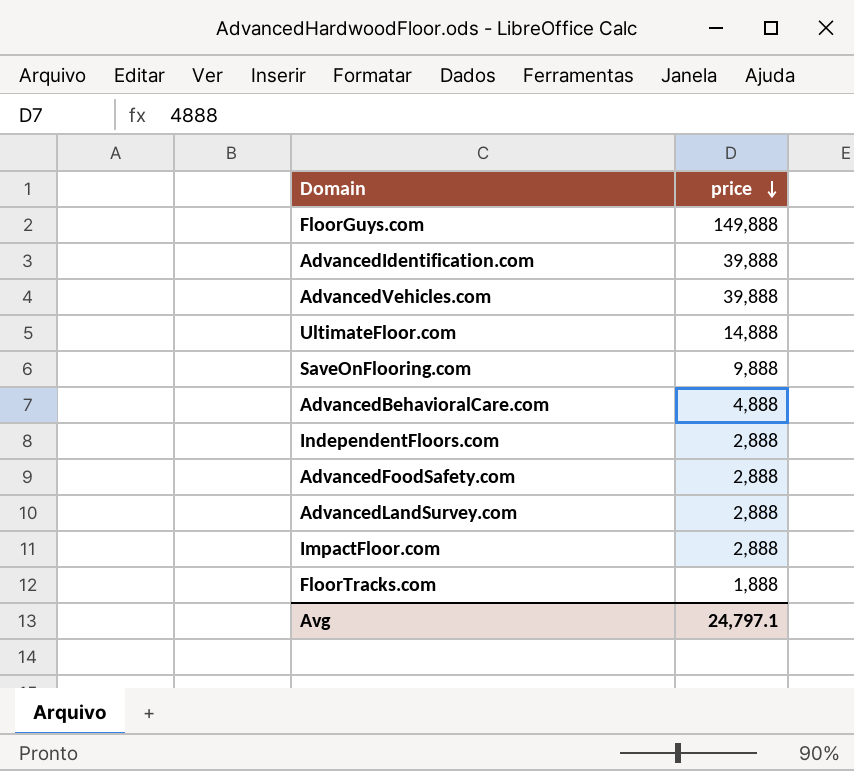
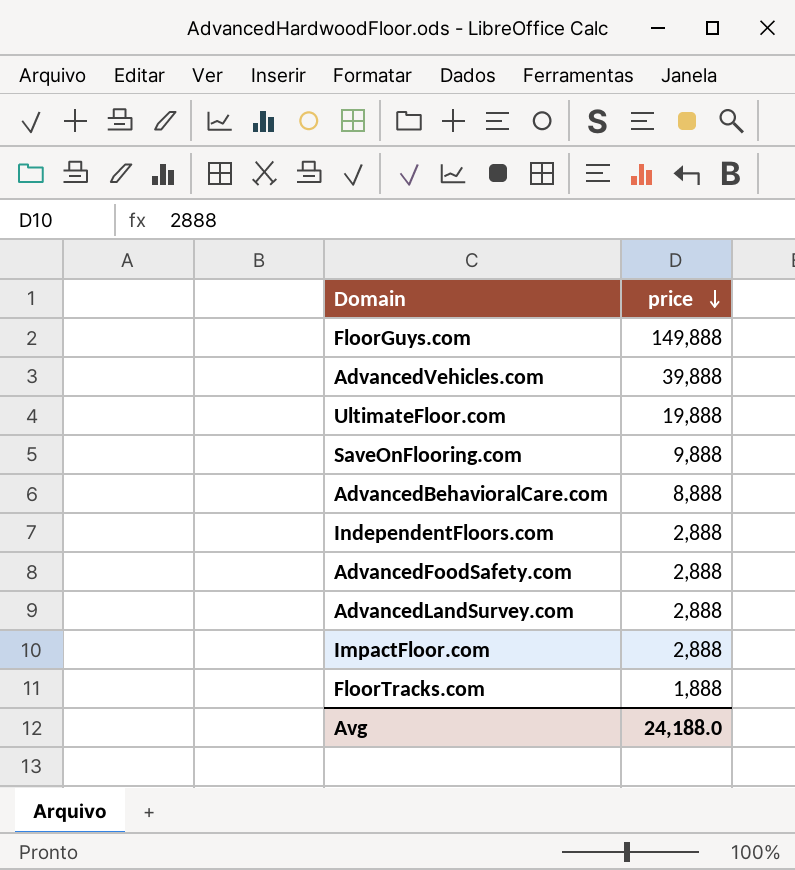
row AdvancedIdentification.com: 39,888 -> none
UltimateFloor.com | price: 14,888 -> 19,888
AdvancedBehavioralCare.com | price: 4,888 -> 8,888
Avg | price: 24,797.1 -> 24,188.0

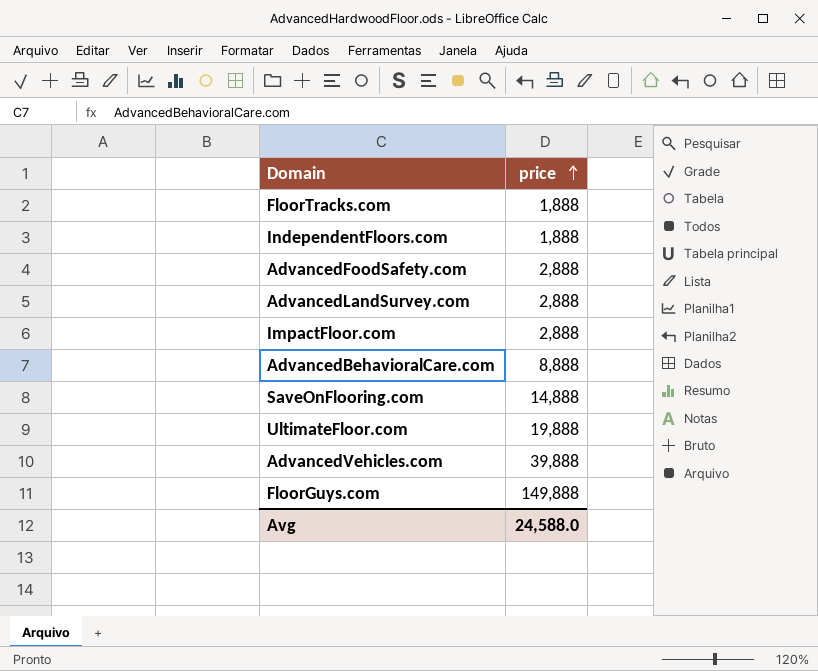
row order: price descending -> price ascending
IndependentFloors.com | price: 2,888 -> 1,888
SaveOnFlooring.com | price: 9,888 -> 14,888
Avg | price: 24,188.0 -> 24,588.0

